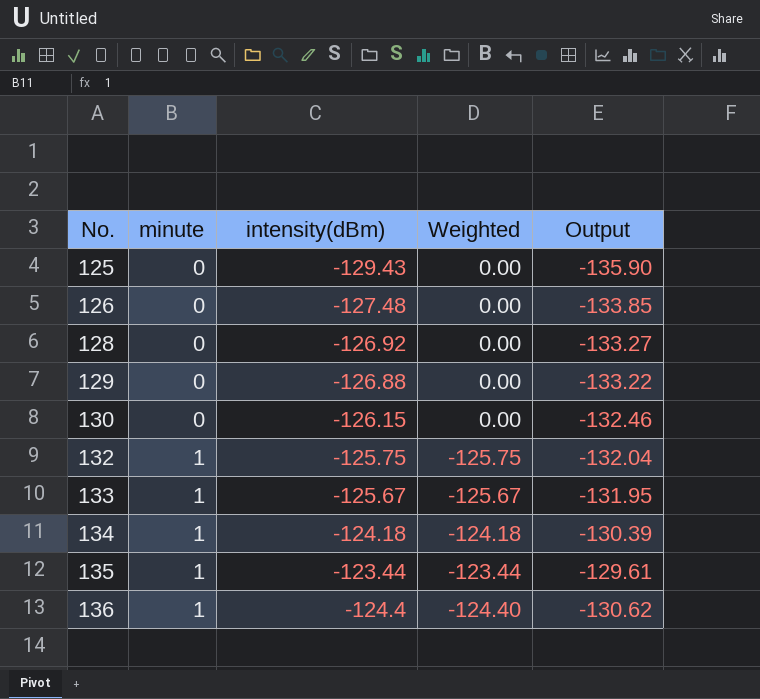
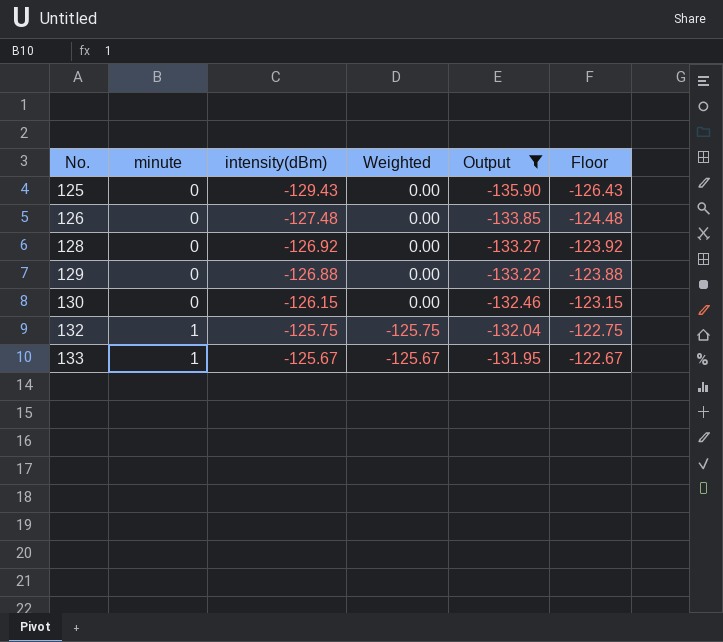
filter: none -> Output <= -131.95
column Floor | formula: none -> [intensity(dBm)] + 3

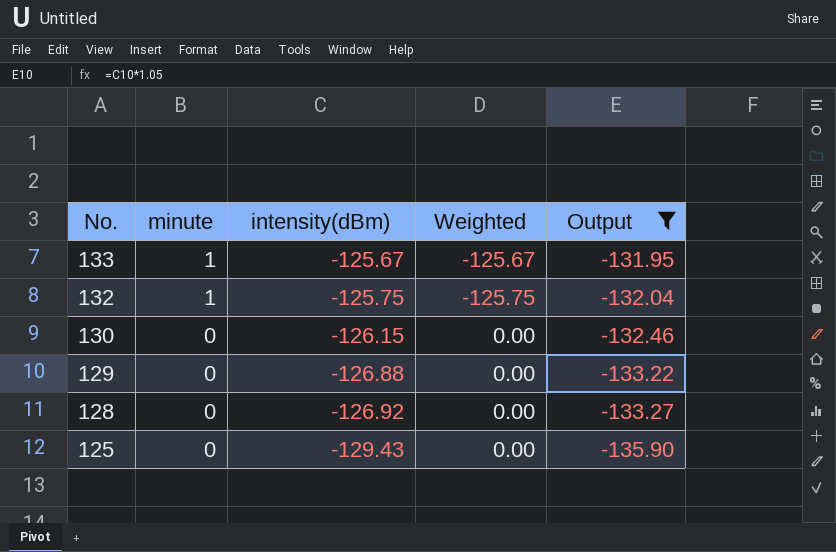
row order: No. ascending -> No. descending
column Floor | formula: [intensity(dBm)] + 3 -> none
row 126: 0 | -127.48 | 0.00 | -133.85 | -124.48 -> none

